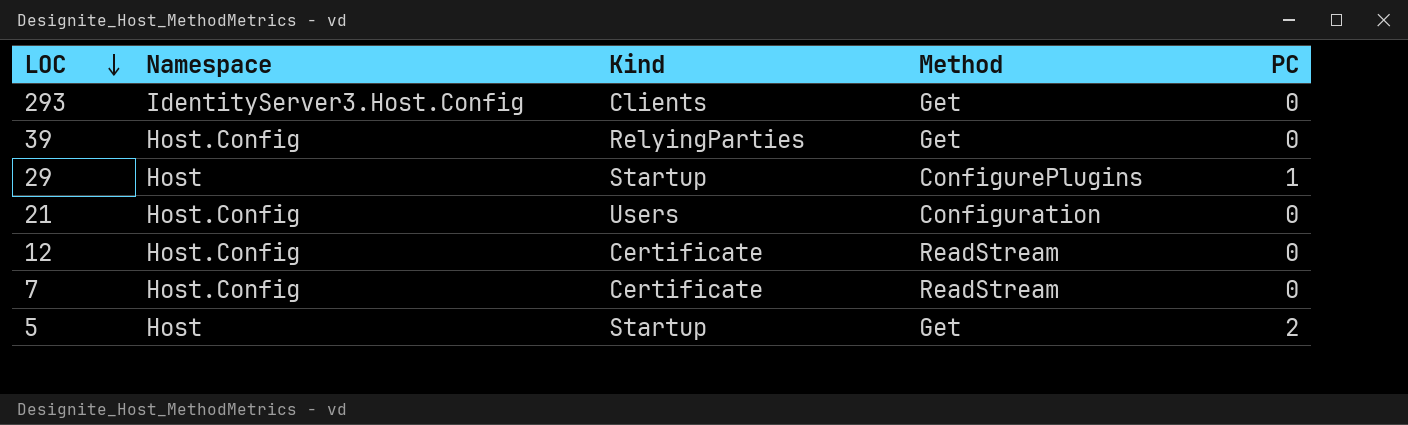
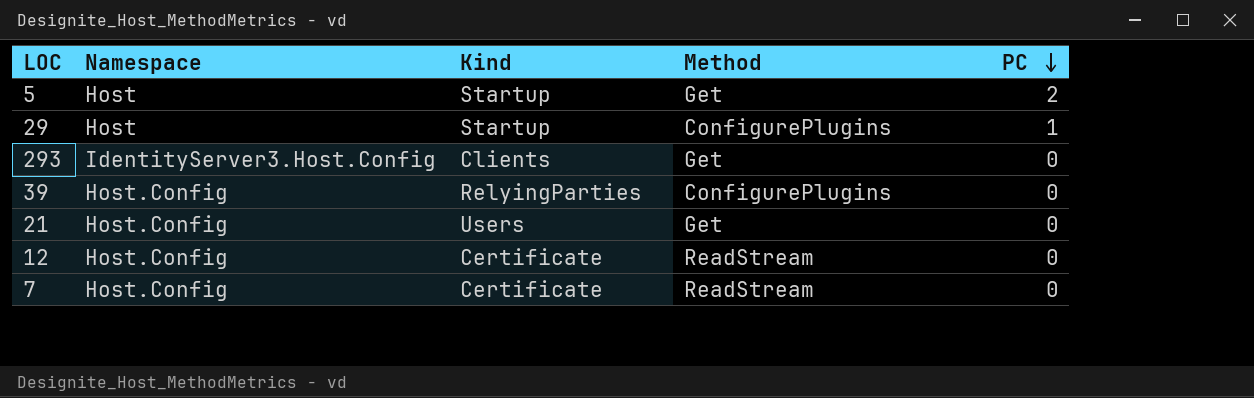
row order: LOC descending -> PC descending
39 | Method: Get -> ConfigurePlugins
21 | Method: Configuration -> Get

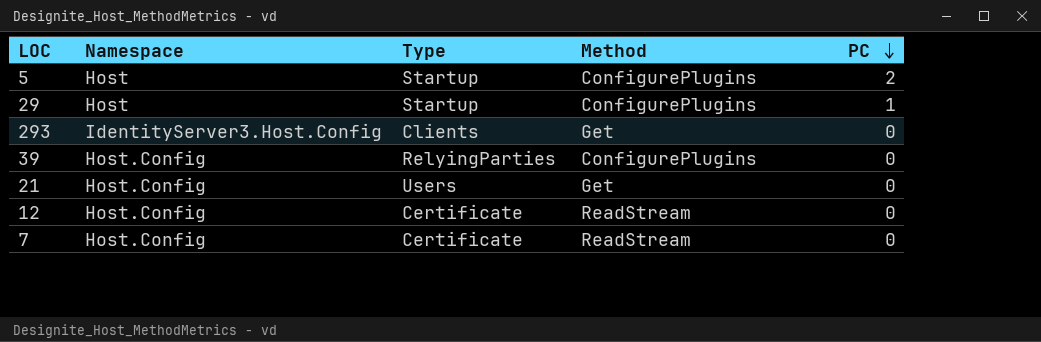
column name: Kind -> Type
5 | Method: Get -> ConfigurePlugins

